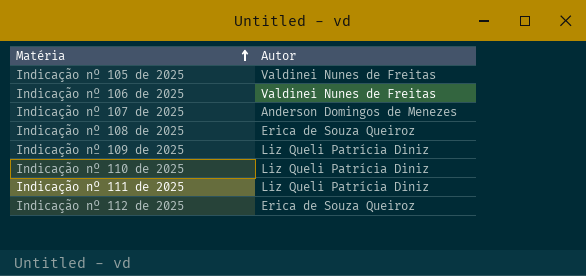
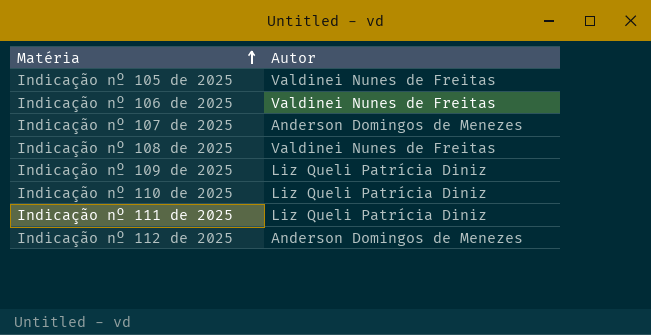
Indicação nº 108 de 2025 | Autor: Erica de Souza Queiroz -> Valdinei Nunes de Freitas
Indicação nº 112 de 2025 | Autor: Erica de Souza Queiroz -> Anderson Domingos de Menezes

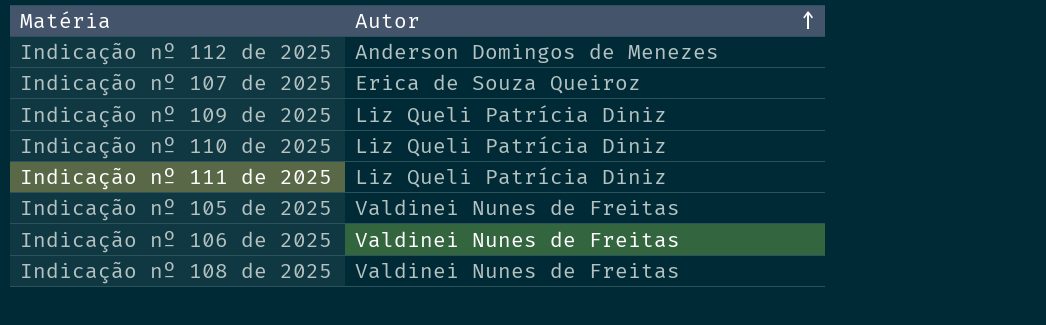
row order: Matéria ascending -> Autor ascending
Indicação nº 107 de 2025 | Autor: Anderson Domingos de Menezes -> Erica de Souza Queiroz

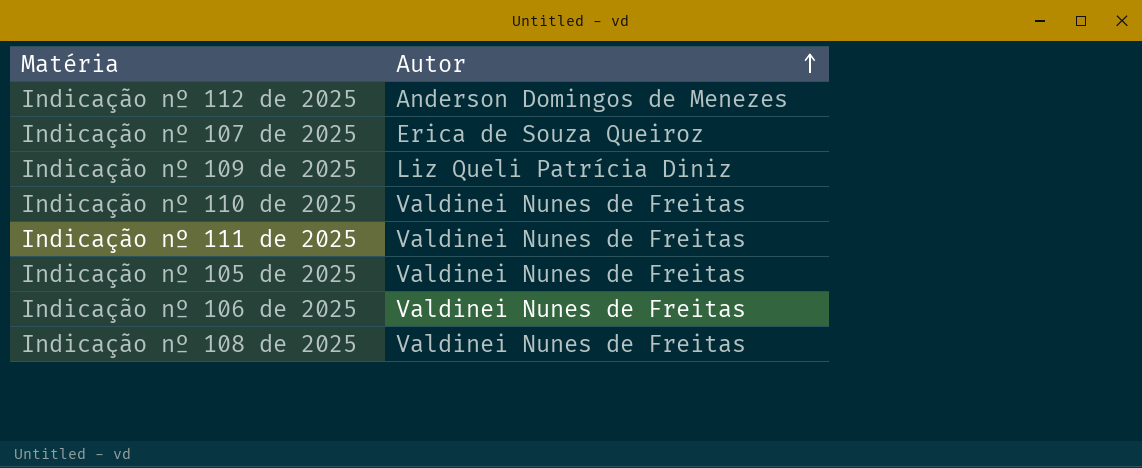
Indicação nº 110 de 2025 | Autor: Liz Queli Patrícia Diniz -> Valdinei Nunes de Freitas
Indicação nº 111 de 2025 | Autor: Liz Queli Patrícia Diniz -> Valdinei Nunes de Freitas

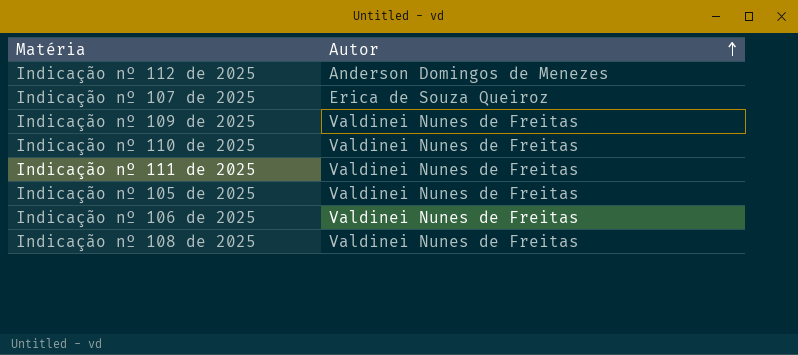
Indicação nº 109 de 2025 | Autor: Liz Queli Patrícia Diniz -> Valdinei Nunes de Freitas

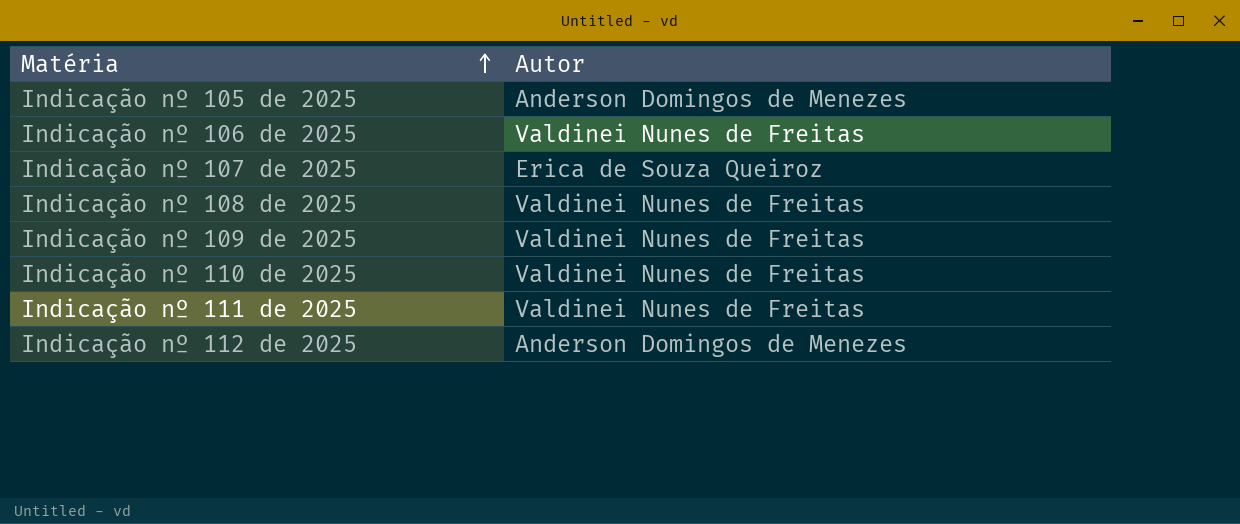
row order: Autor ascending -> Matéria ascending
Indicação nº 105 de 2025 | Autor: Valdinei Nunes de Freitas -> Anderson Domingos de Menezes

